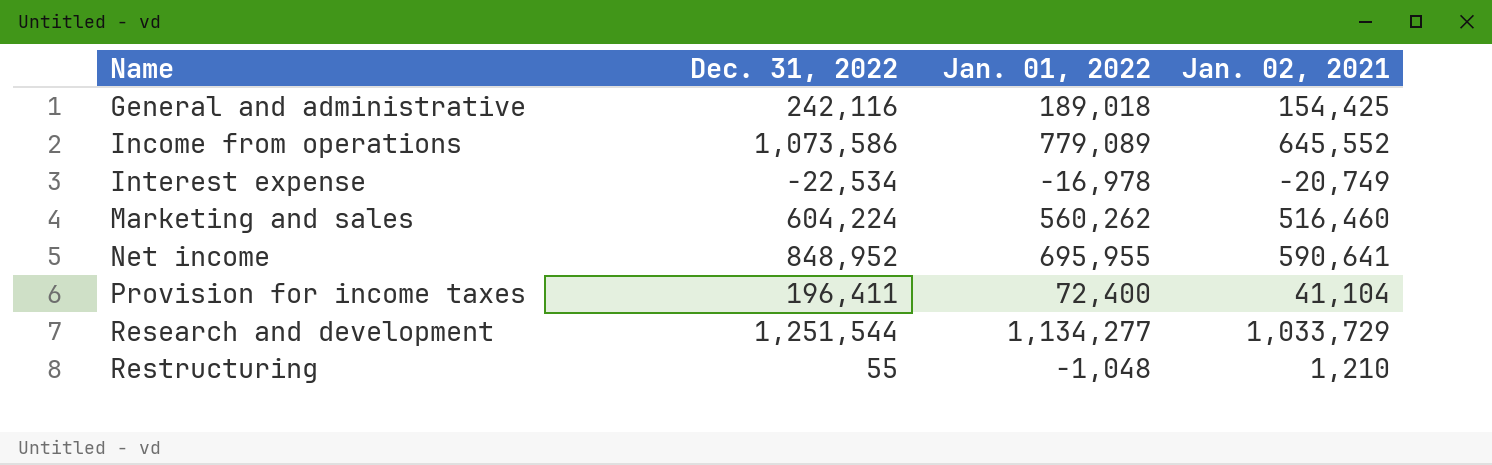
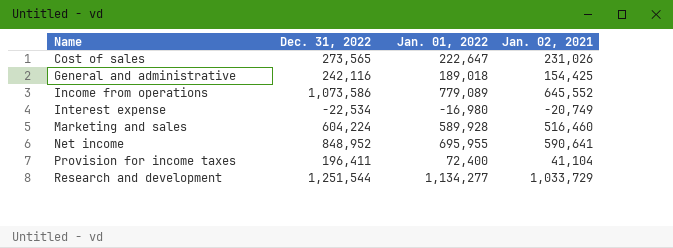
row Restructuring: 55 | -1,048 | 1,210 -> none
row Cost of sales: none -> 273,565 | 222,647 | 231,026
Interest expense | Jan. 01, 2022: -16,978 -> -16,980
Marketing and sales | Jan. 01, 2022: 560,262 -> 589,928

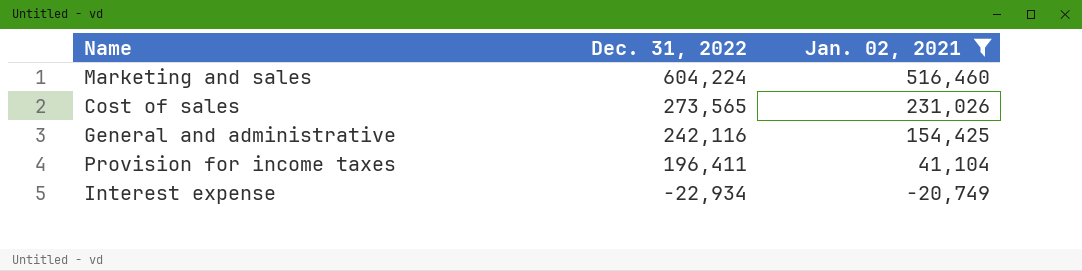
filter: none -> Jan. 02, 2021 <= 516,460
row order: Name ascending -> Dec. 31, 2022 descending
column Jan. 01, 2022 | position: 3 -> none
Interest expense | Dec. 31, 2022: -22,534 -> -22,934

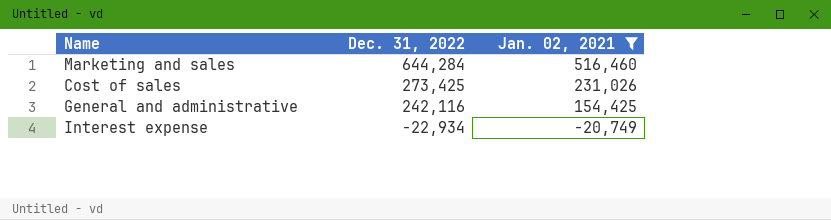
row Provision for income taxes: 196,411 | 41,104 -> none
Marketing and sales | Dec. 31, 2022: 604,224 -> 644,284
Cost of sales | Dec. 31, 2022: 273,565 -> 273,425

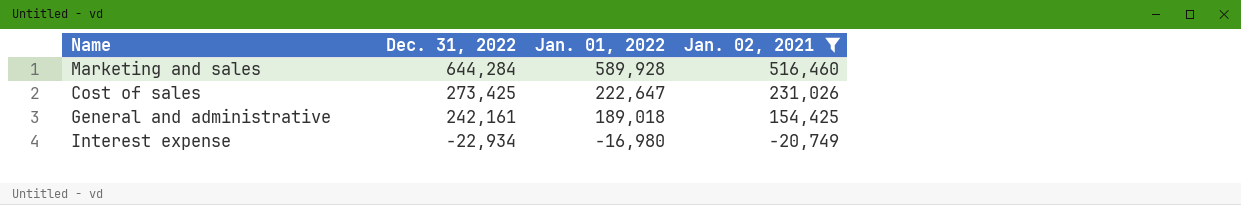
column Jan. 01, 2022 | position: none -> 3
General and administrative | Dec. 31, 2022: 242,116 -> 242,161

